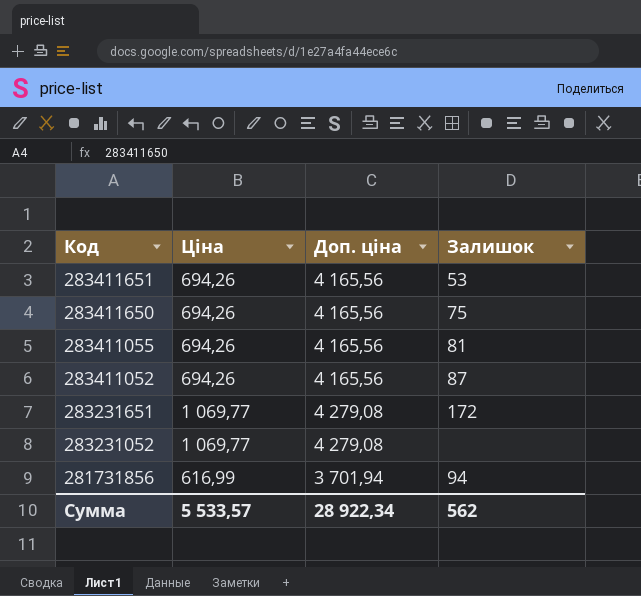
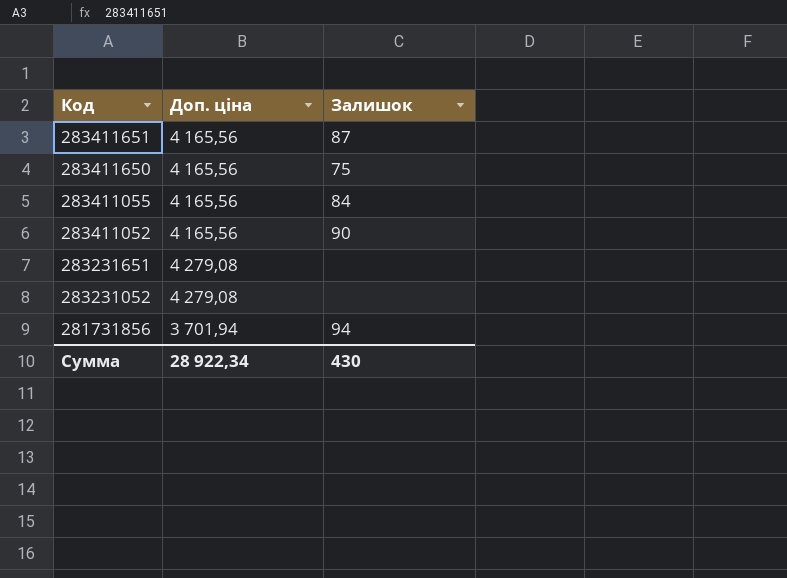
column Ціна | position: 2 -> none
283411651 | Залишок: 53 -> 87
283411055 | Залишок: 81 -> 84
283411052 | Залишок: 87 -> 90
283231651 | Залишок: 172 -> none
Сумма | Залишок: 562 -> 430

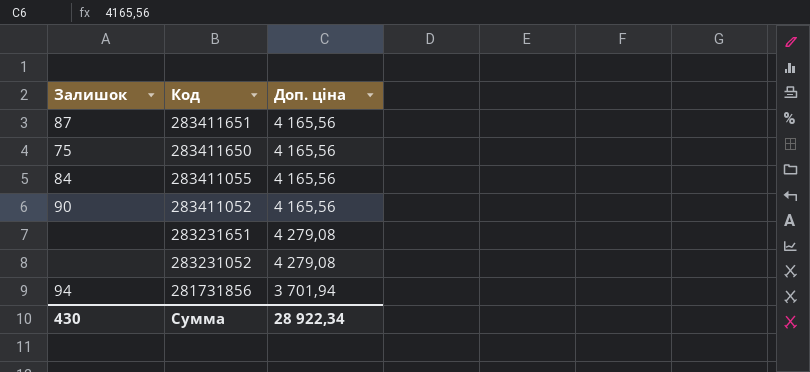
column Залишок | position: 3 -> 1

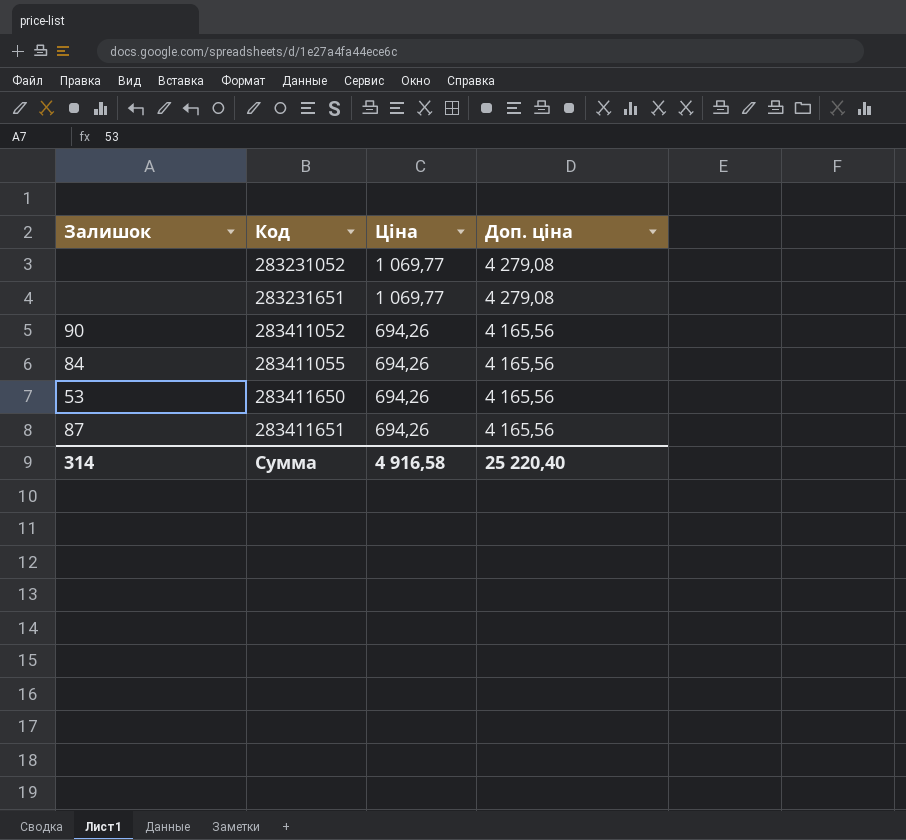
row order: Код descending -> Код ascending
column Ціна | position: none -> 3
row 281731856: 94 | 3 701,94 -> none
283411650 | Залишок: 75 -> 53
Сумма | Залишок: 430 -> 314
Сумма | Доп. ціна: 28 922,34 -> 25 220,40

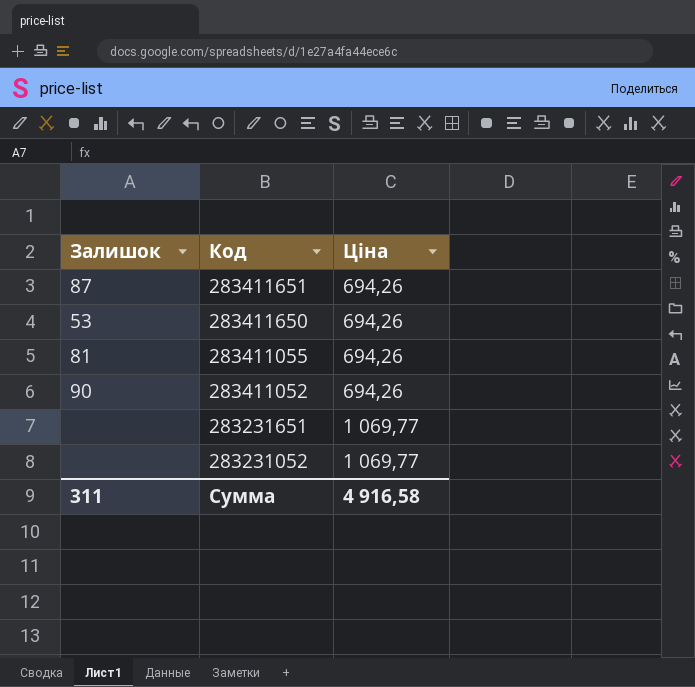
row order: Код ascending -> Код descending
column Доп. ціна | position: 4 -> none
283411055 | Залишок: 84 -> 81
Сумма | Залишок: 314 -> 311

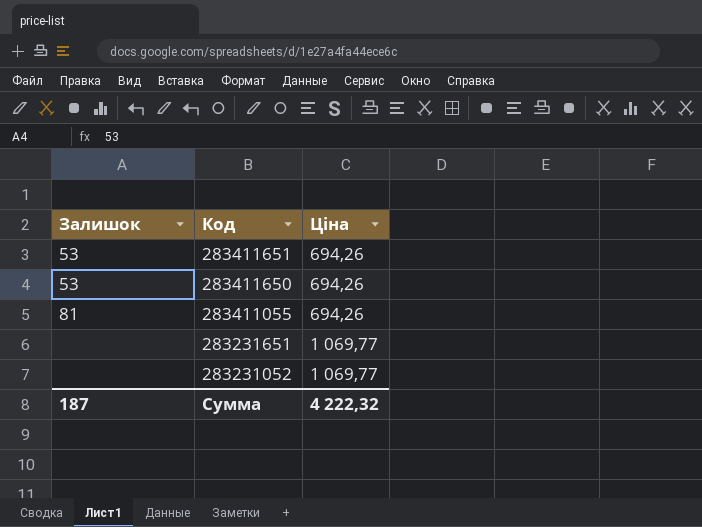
row 283411052: 90 | 694,26 -> none
283411651 | Залишок: 87 -> 53
Сумма | Залишок: 311 -> 187
Сумма | Ціна: 4 916,58 -> 4 222,32

